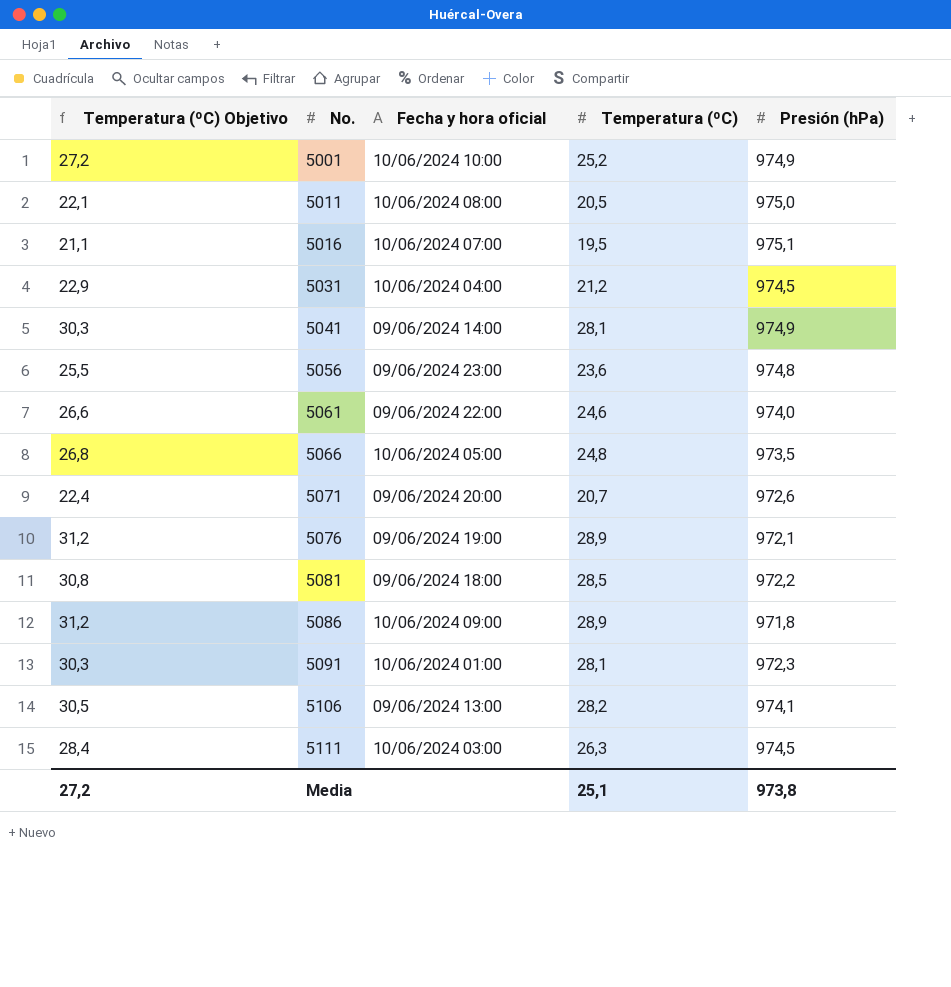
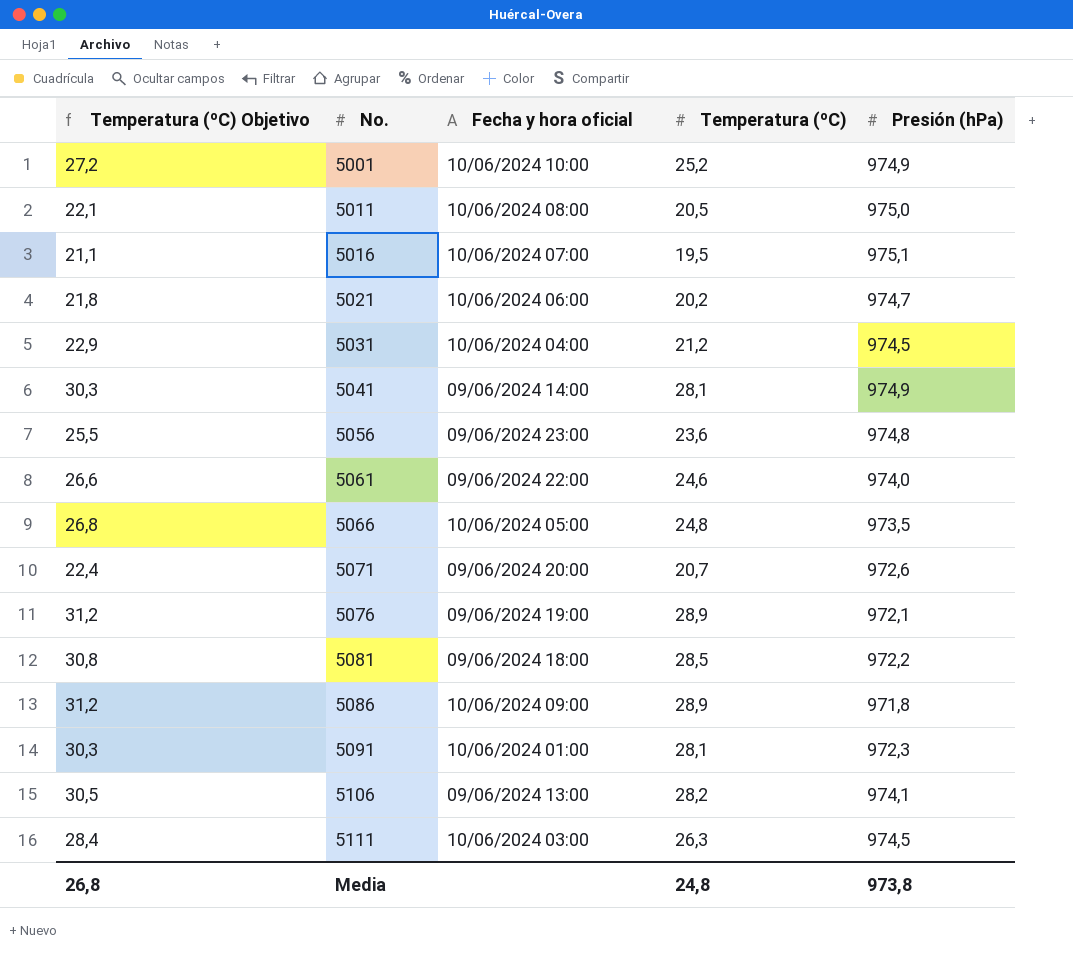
row 5021: none -> 21,8 | 10/06/2024 06:00 | 20,2 | 974,7
Media | Temperatura (ºC) Objetivo: 27,2 -> 26,8
Media | Temperatura (ºC): 25,1 -> 24,8

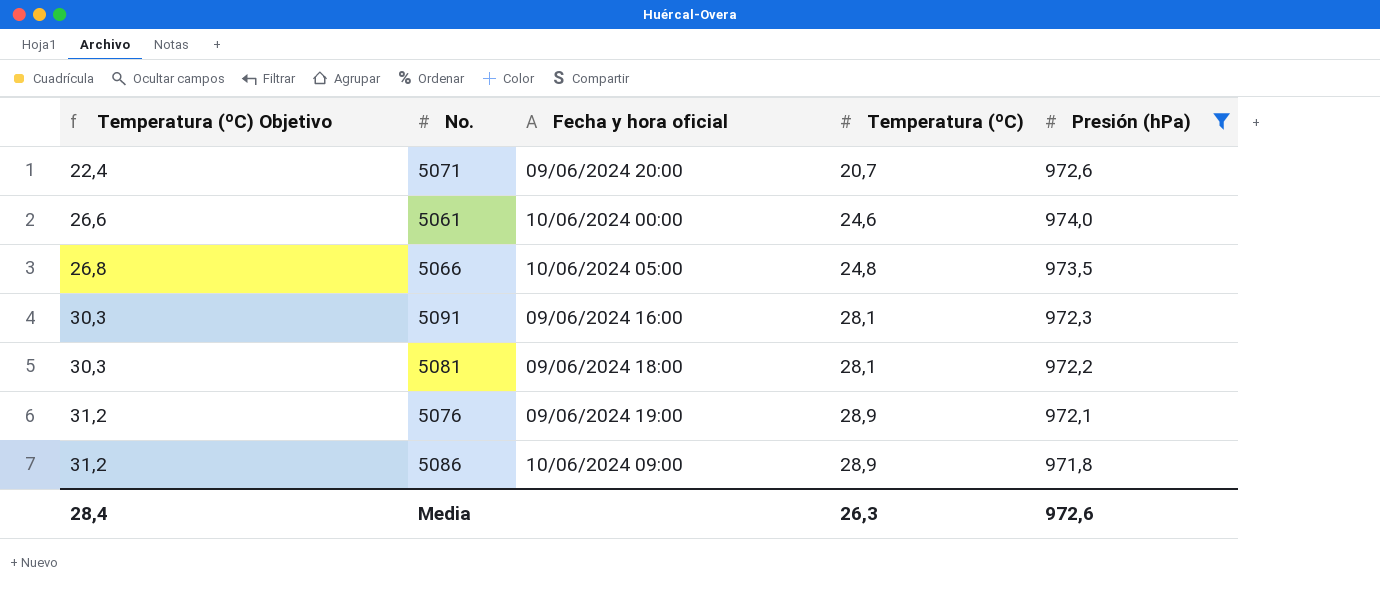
filter: none -> Presión (hPa) <= 974,0
row order: No. ascending -> Temperatura (ºC) Objetivo ascending
5061 | Fecha y hora oficial: 09/06/2024 22:00 -> 10/06/2024 00:00
5091 | Fecha y hora oficial: 10/06/2024 01:00 -> 09/06/2024 16:00
5081 | Temperatura (ºC) Objetivo: 30,8 -> 30,3
5081 | Temperatura (ºC): 28,5 -> 28,1
Media | Temperatura (ºC) Objetivo: 26,8 -> 28,4
Media | Temperatura (ºC): 24,8 -> 26,3
Media | Presión (hPa): 973,8 -> 972,6

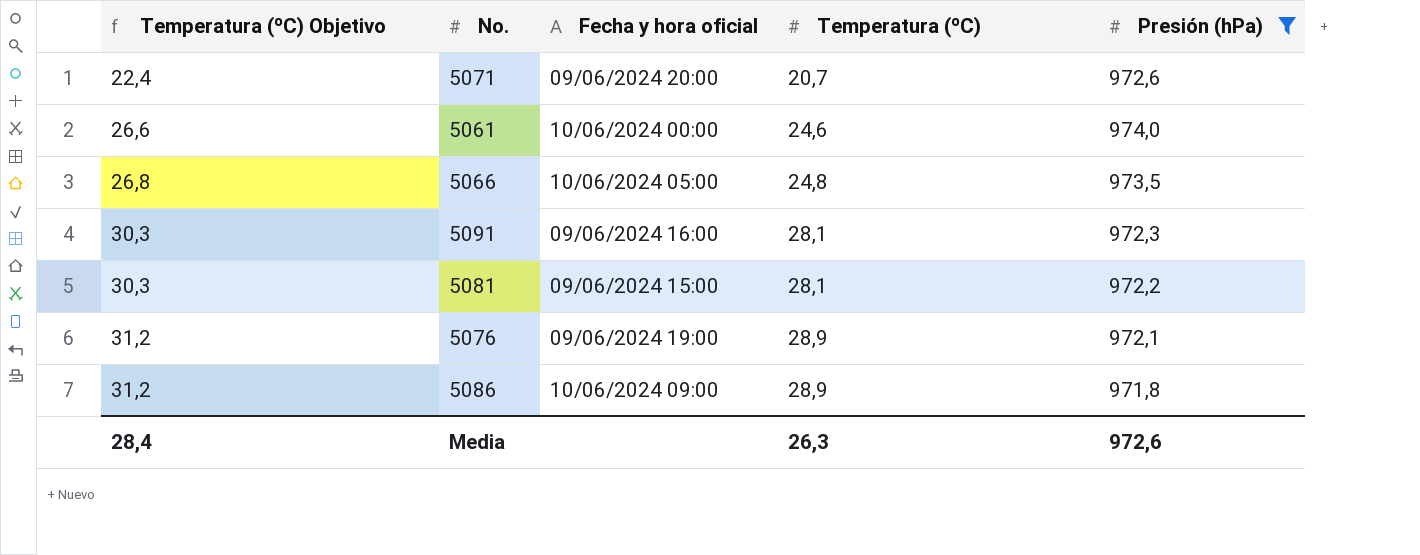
5081 | Fecha y hora oficial: 09/06/2024 18:00 -> 09/06/2024 15:00

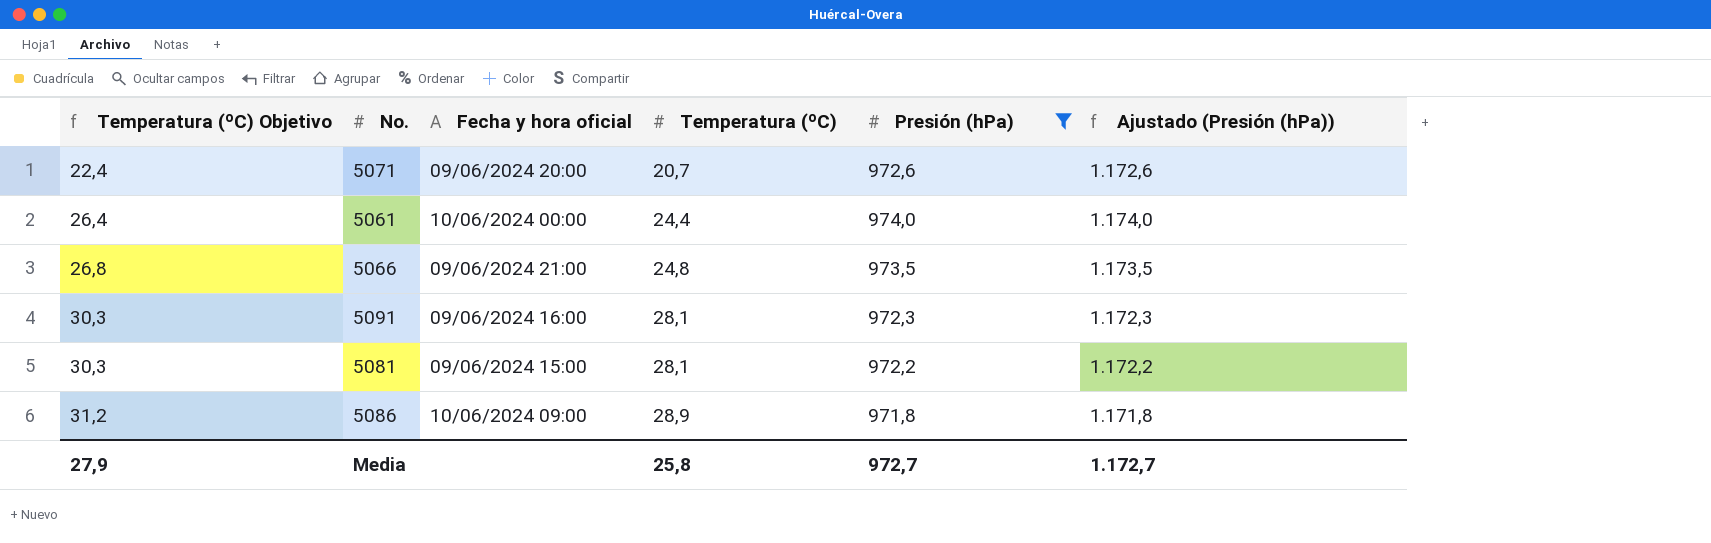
column Ajustado (Presión (hPa)) | formula: none -> [Presión (hPa)] + 200
row 5076: 31,2 | 09/06/2024 19:00 | 28,9 | 972,1 -> none
5061 | Temperatura (ºC) Objetivo: 26,6 -> 26,4
5061 | Temperatura (ºC): 24,6 -> 24,4
5066 | Fecha y hora oficial: 10/06/2024 05:00 -> 09/06/2024 21:00
Media | Temperatura (ºC) Objetivo: 28,4 -> 27,9
Media | Temperatura (ºC): 26,3 -> 25,8
Media | Presión (hPa): 972,6 -> 972,7

